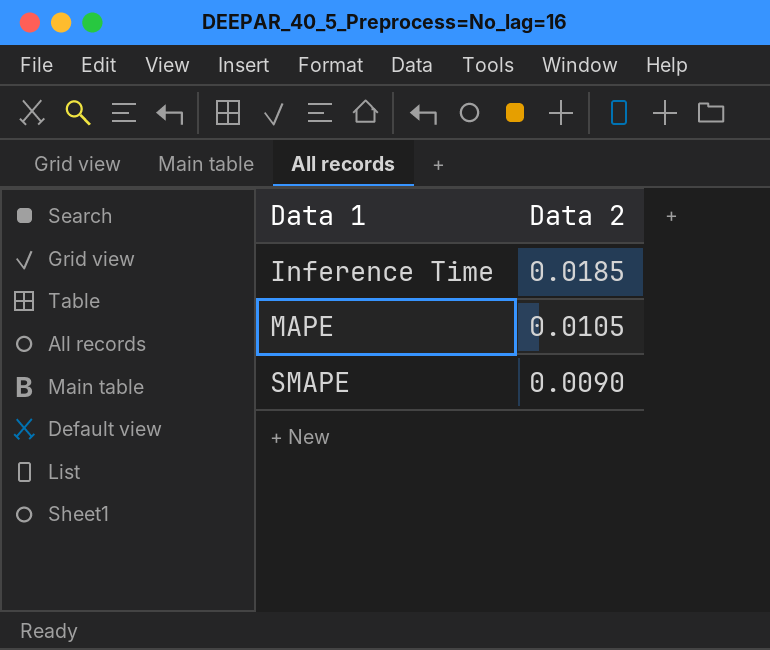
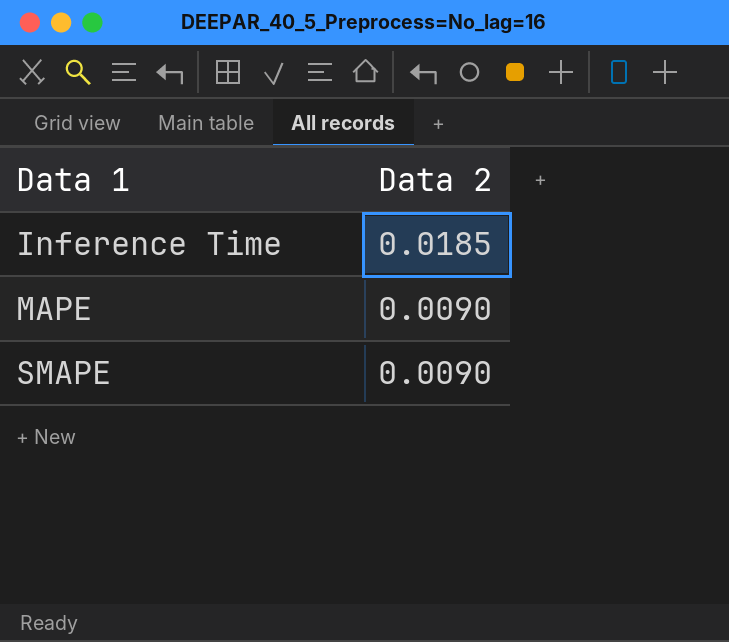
MAPE | Data 2: 0.0105 -> 0.0090

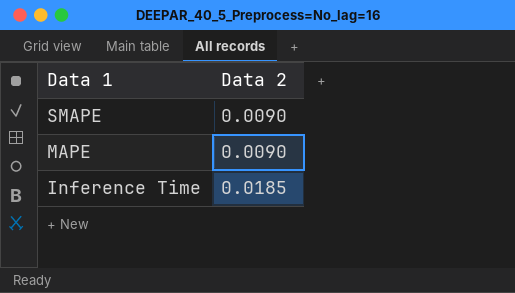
row order: Data 1 ascending -> Data 1 descending

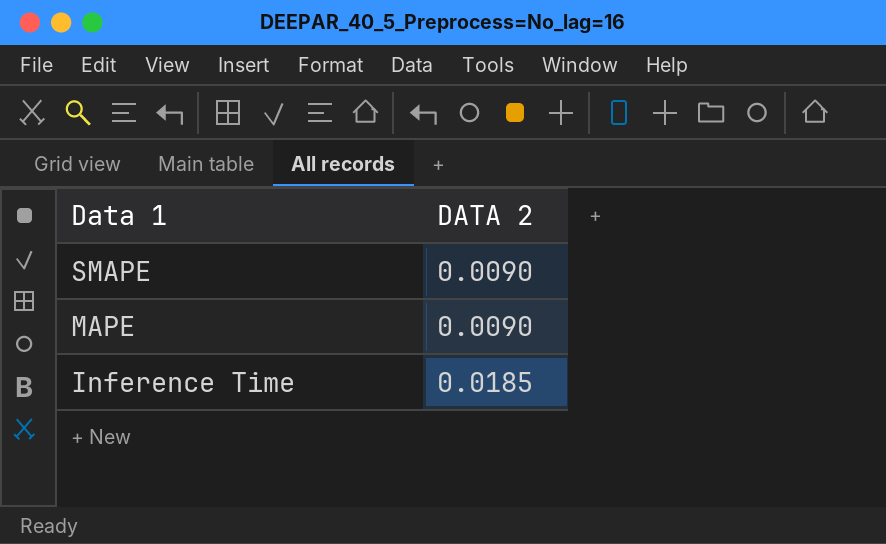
column name: Data 2 -> DATA 2

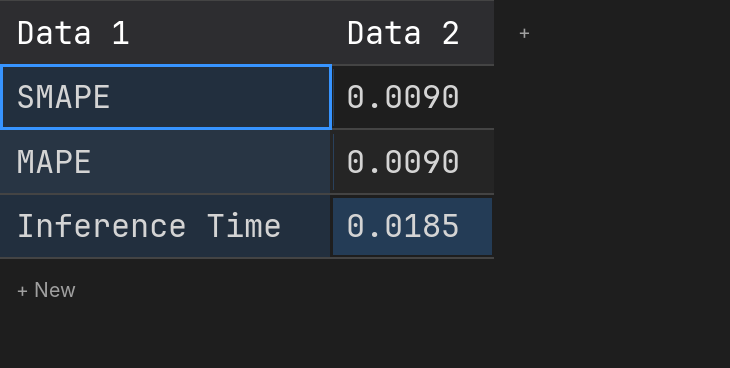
column name: DATA 2 -> Data 2

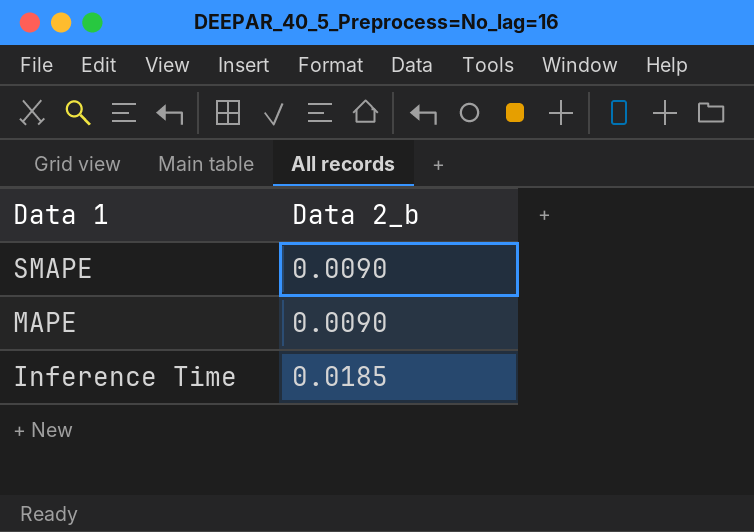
column name: Data 2 -> Data 2_b

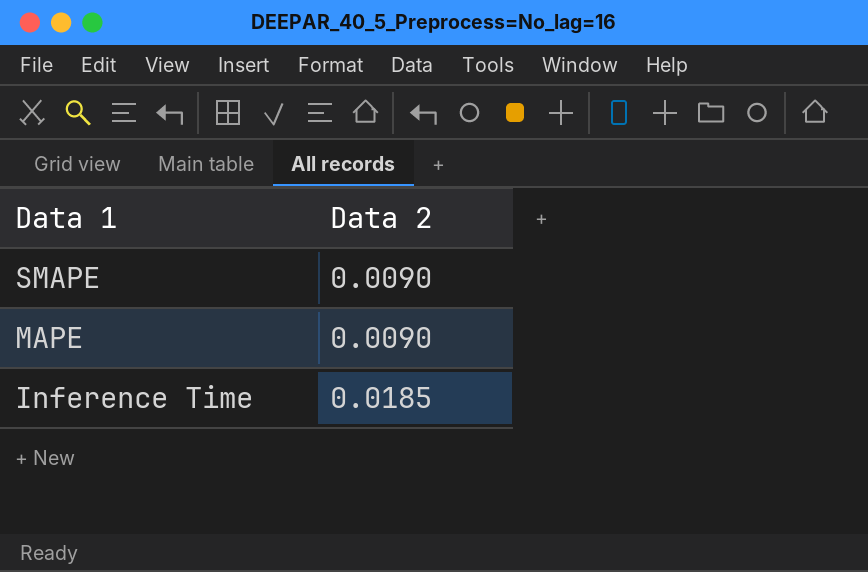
column name: Data 2_b -> Data 2

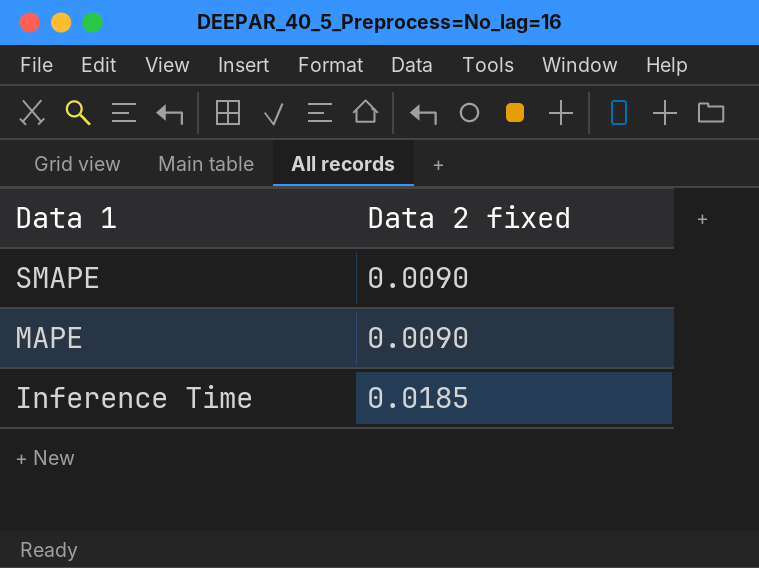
column name: Data 2 -> Data 2 fixed

